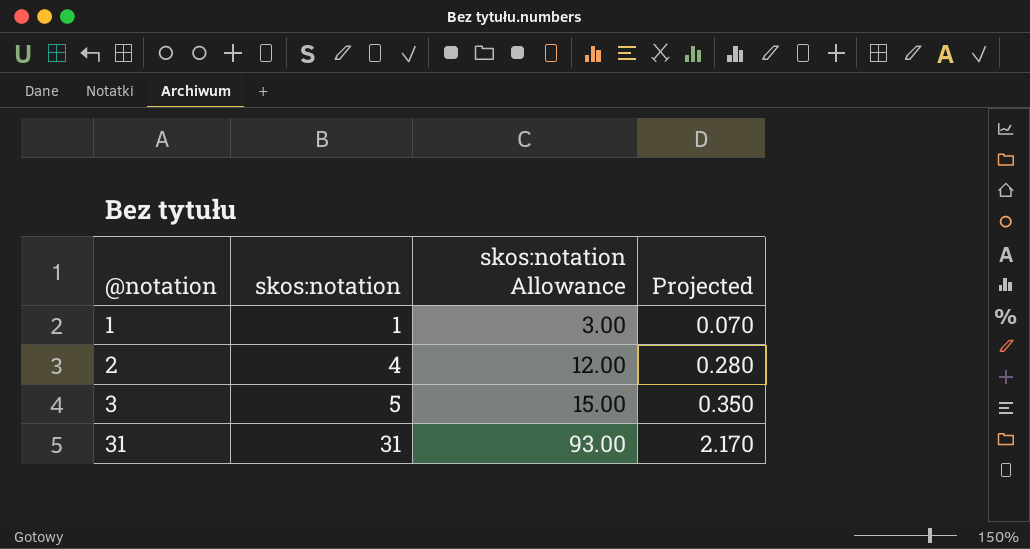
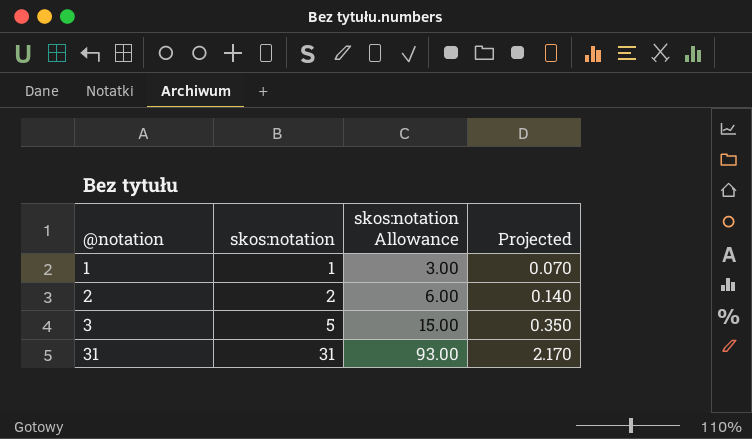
2 | skos:notation: 4 -> 2
2 | skos:notation Allowance: 12.00 -> 6.00
2 | Projected: 0.280 -> 0.140

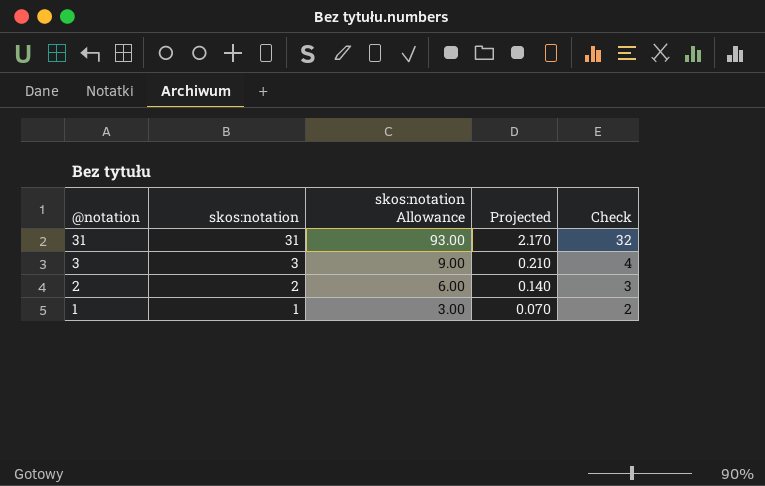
row order: @notation ascending -> @notation descending
column Check | formula: none -> [skos:notation] + 1
3 | skos:notation: 5 -> 3
3 | skos:notation Allowance: 15.00 -> 9.00
3 | Projected: 0.350 -> 0.210

